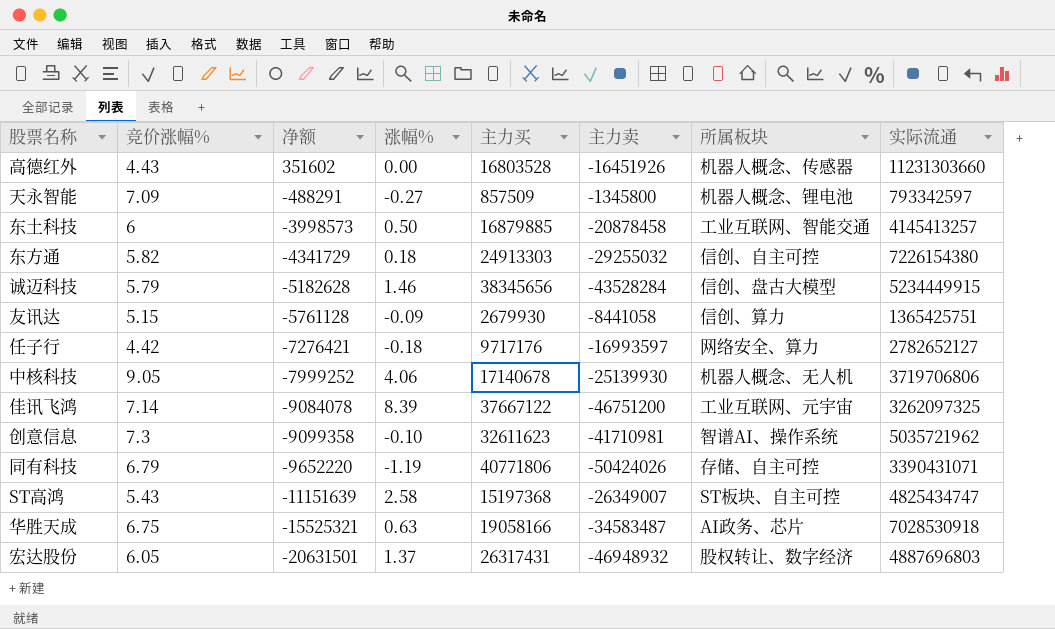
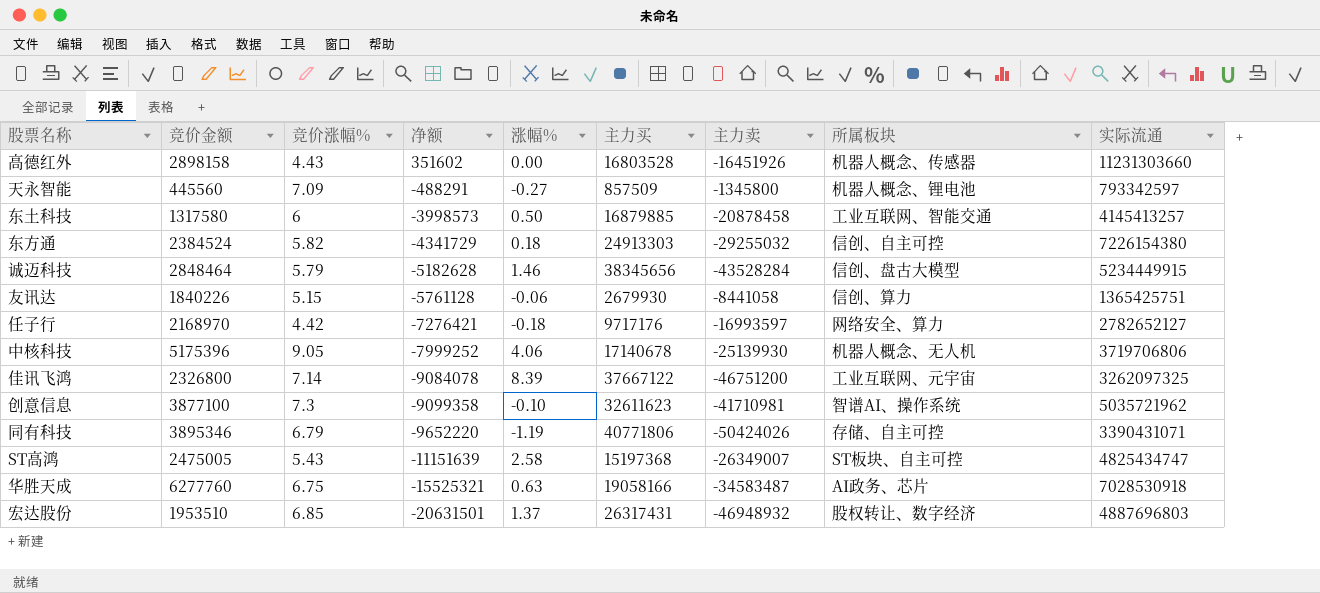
column 竞价金额 | position: none -> 2
友讯达 | 涨幅%: -0.09 -> -0.06
宏达股份 | 竞价涨幅%: 6.05 -> 6.85

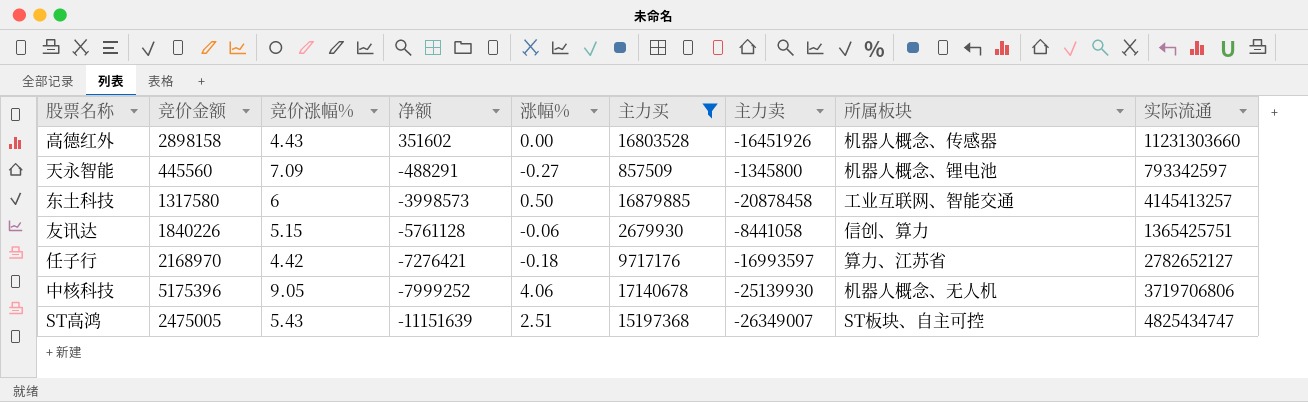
filter: none -> 主力买 <= 17140678
任子行 | 所属板块: 网络安全、算力 -> 算力、江苏省
ST高鸿 | 涨幅%: 2.58 -> 2.51

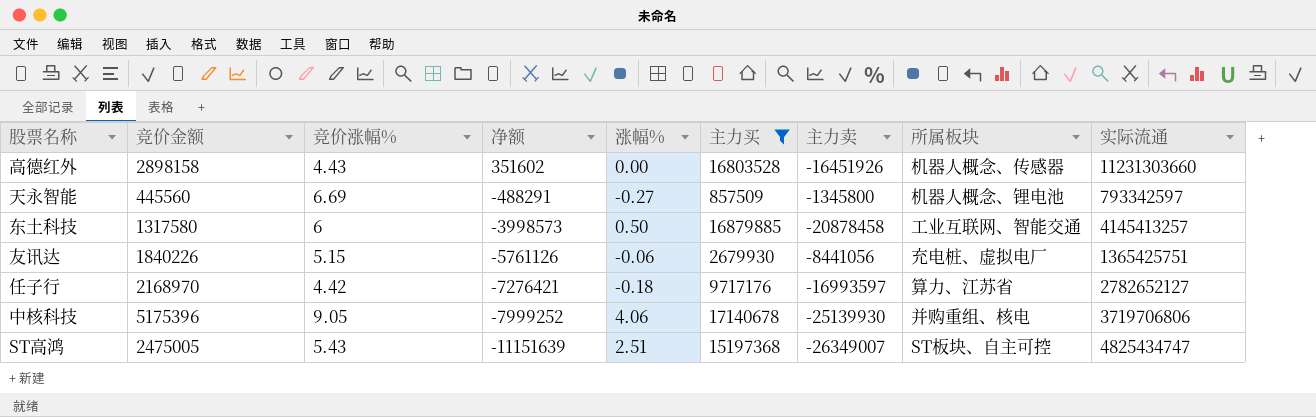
天永智能 | 竞价涨幅%: 7.09 -> 6.69
友讯达 | 净额: -5761128 -> -5761126
友讯达 | 主力卖: -8441058 -> -8441056
友讯达 | 所属板块: 信创、算力 -> 充电桩、虚拟电厂
中核科技 | 所属板块: 机器人概念、无人机 -> 并购重组、核电

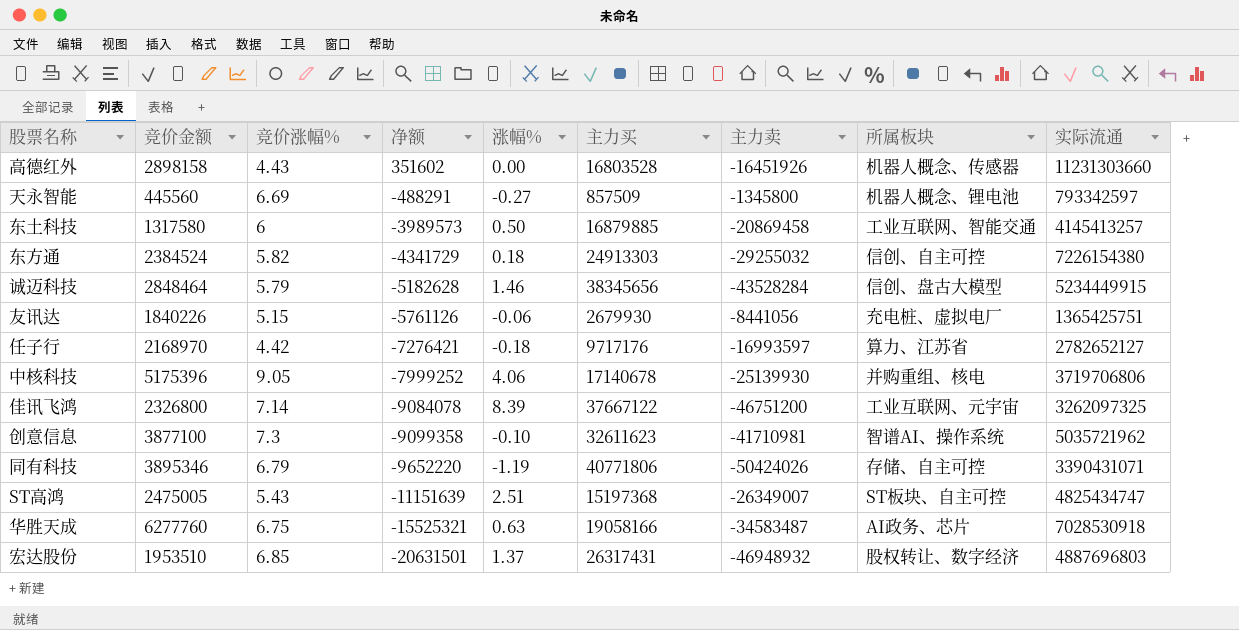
filter: 主力买 <= 17140678 -> none
东土科技 | 净额: -3998573 -> -3989573
东土科技 | 主力卖: -20878458 -> -20869458

